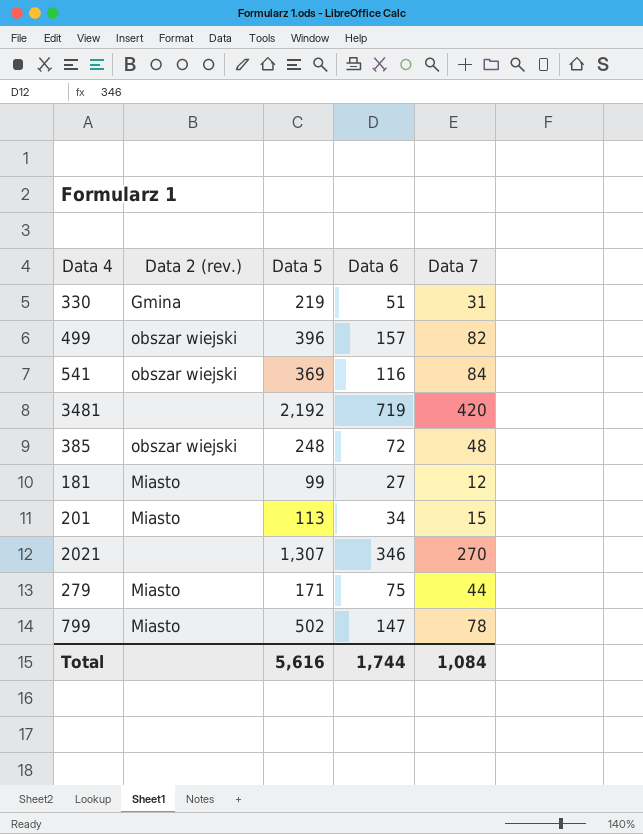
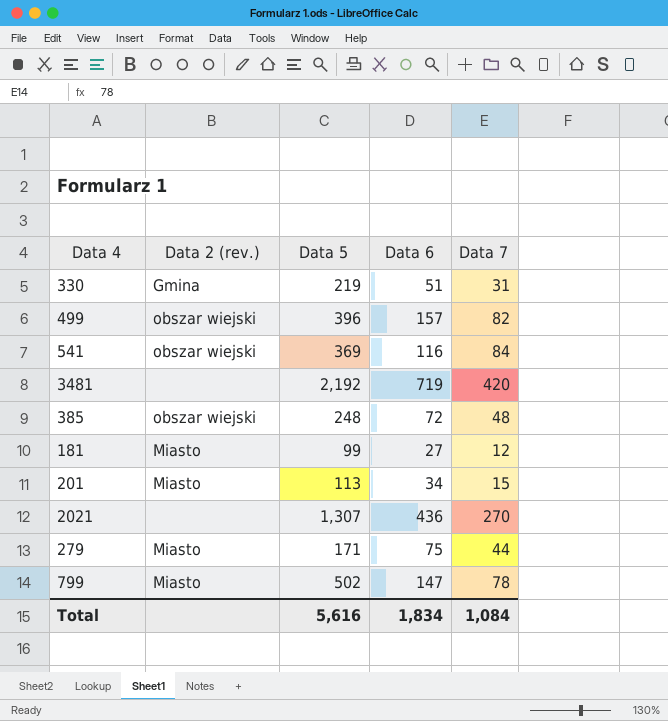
2021 | Data 6: 346 -> 436
Total | Data 6: 1,744 -> 1,834

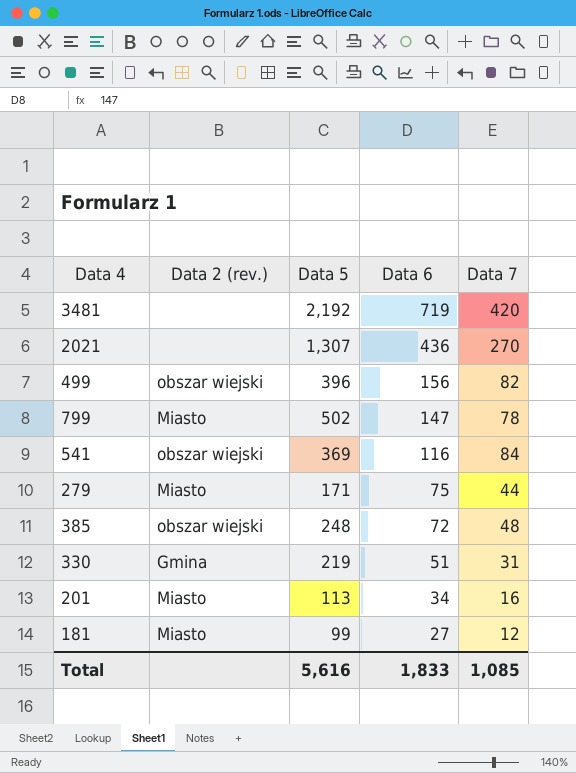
row order: none -> Data 6 descending
499 | Data 6: 157 -> 156
201 | Data 7: 15 -> 16
Total | Data 6: 1,834 -> 1,833
Total | Data 7: 1,084 -> 1,085

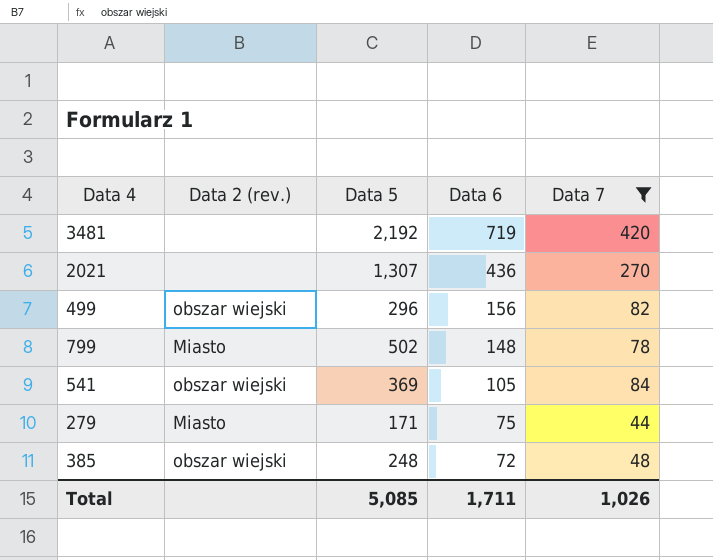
filter: none -> Data 7 >= 44
499 | Data 5: 396 -> 296
799 | Data 6: 147 -> 148
541 | Data 6: 116 -> 105
Total | Data 5: 5,616 -> 5,085
Total | Data 6: 1,833 -> 1,711
Total | Data 7: 1,085 -> 1,026

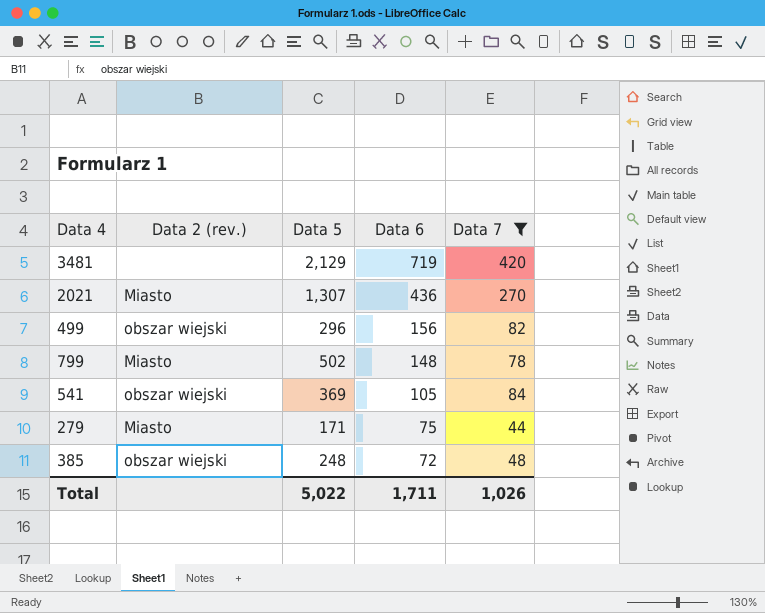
3481 | Data 5: 2,192 -> 2,129
2021 | Data 2 (rev.): none -> Miasto
Total | Data 5: 5,085 -> 5,022

